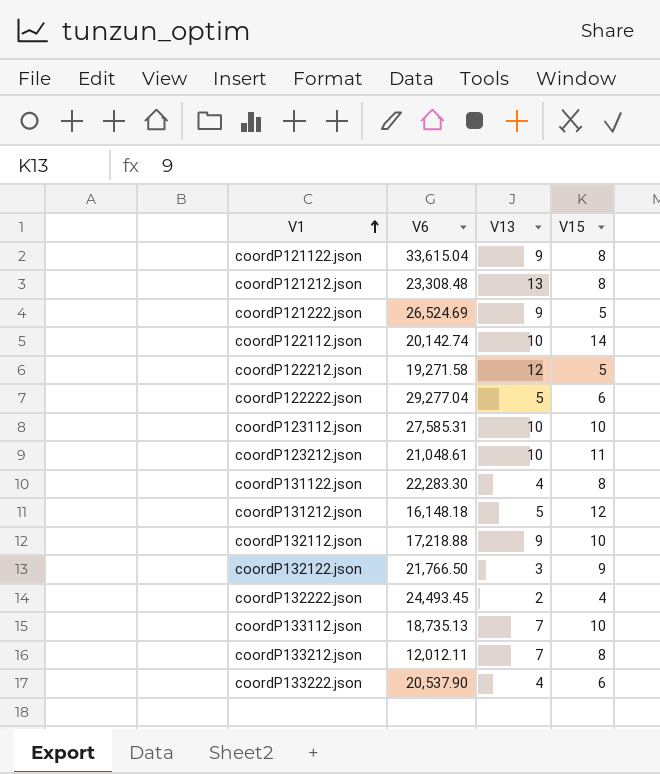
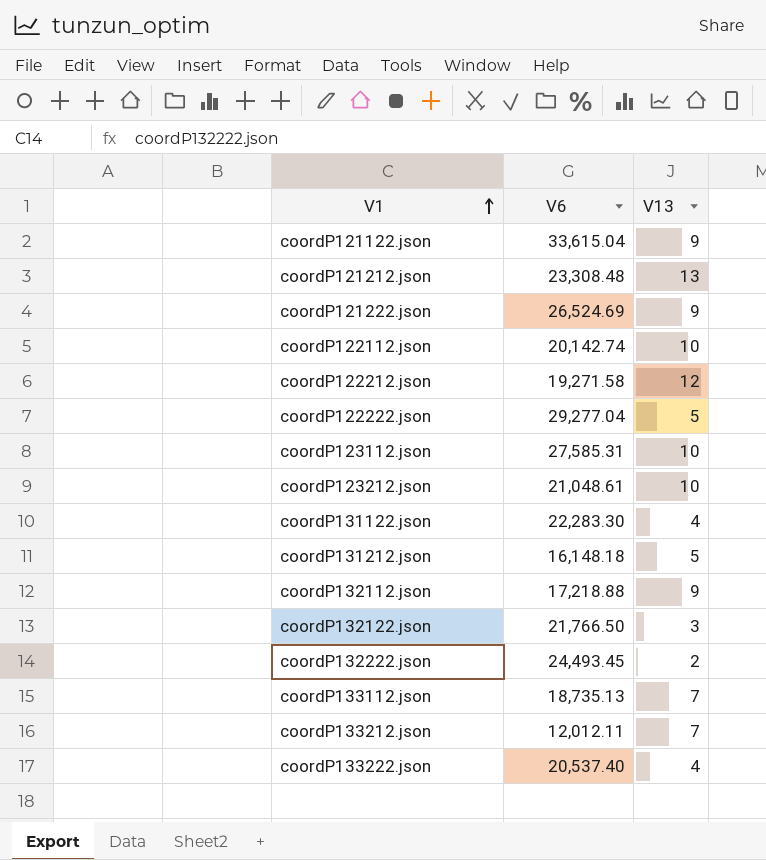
column V15 | position: 4 -> none
coordP133222.json | V6: 20,537.90 -> 20,537.40

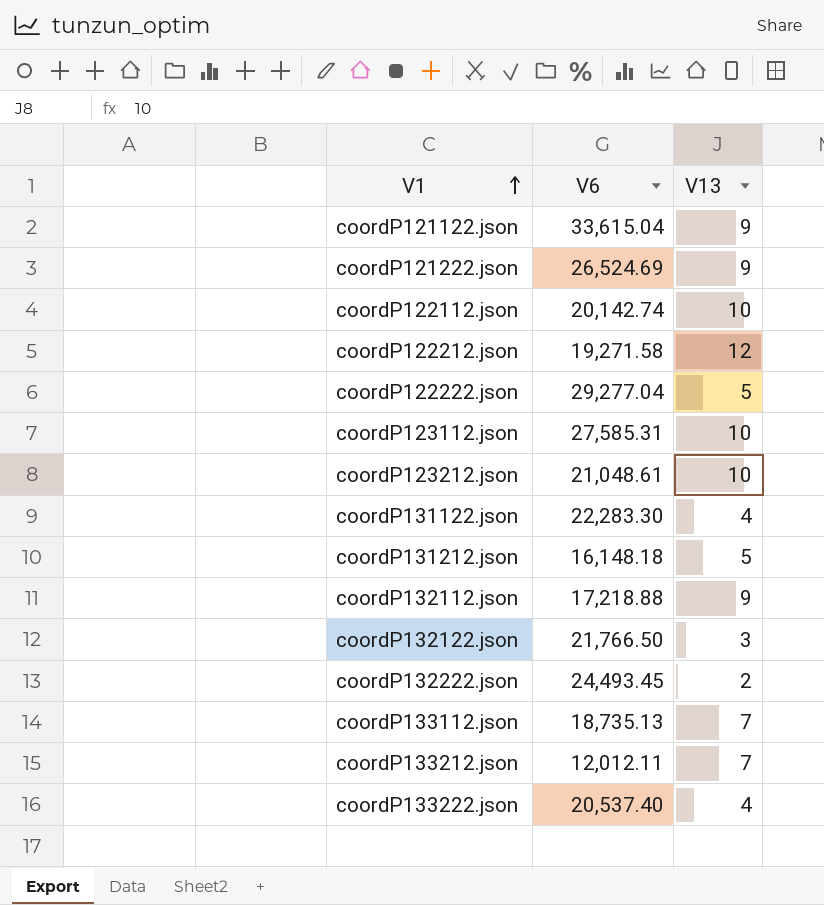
row coordP121212.json: 23,308.48 | 13 -> none

